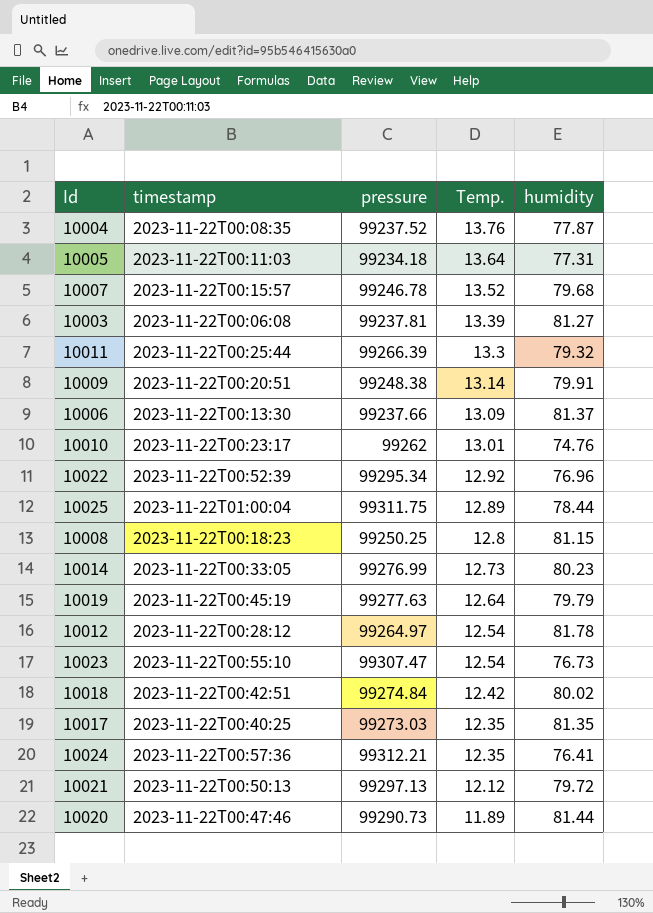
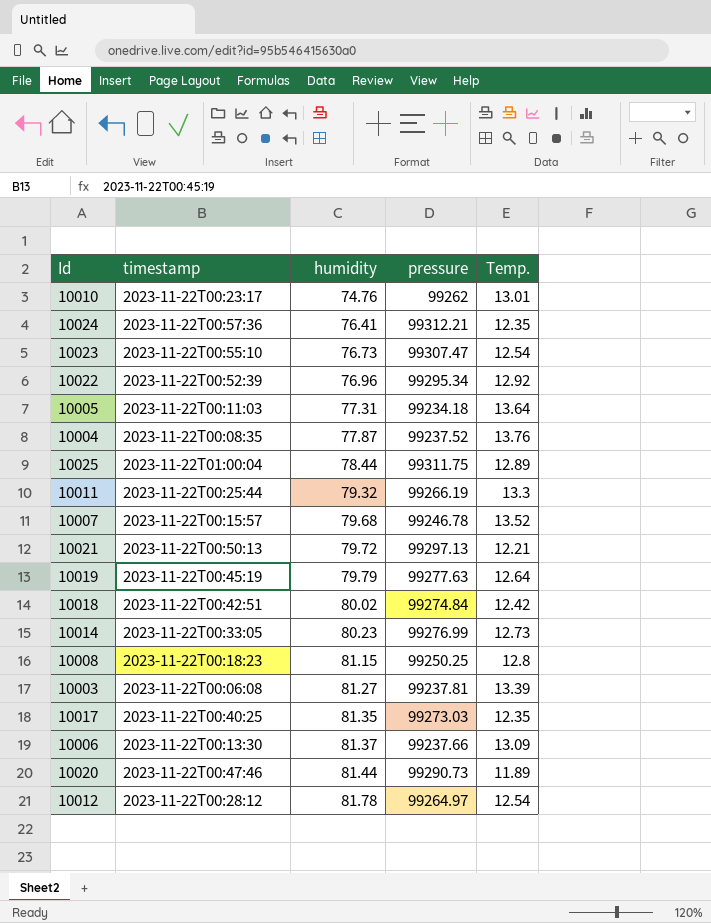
row order: Temp. descending -> humidity ascending
column humidity | position: 5 -> 3
row 10009: 2023-11-22T00:20:51 | 99248.38 | 13.14 | 79.91 -> none
10011 | pressure: 99266.39 -> 99266.19
10021 | Temp.: 12.12 -> 12.21

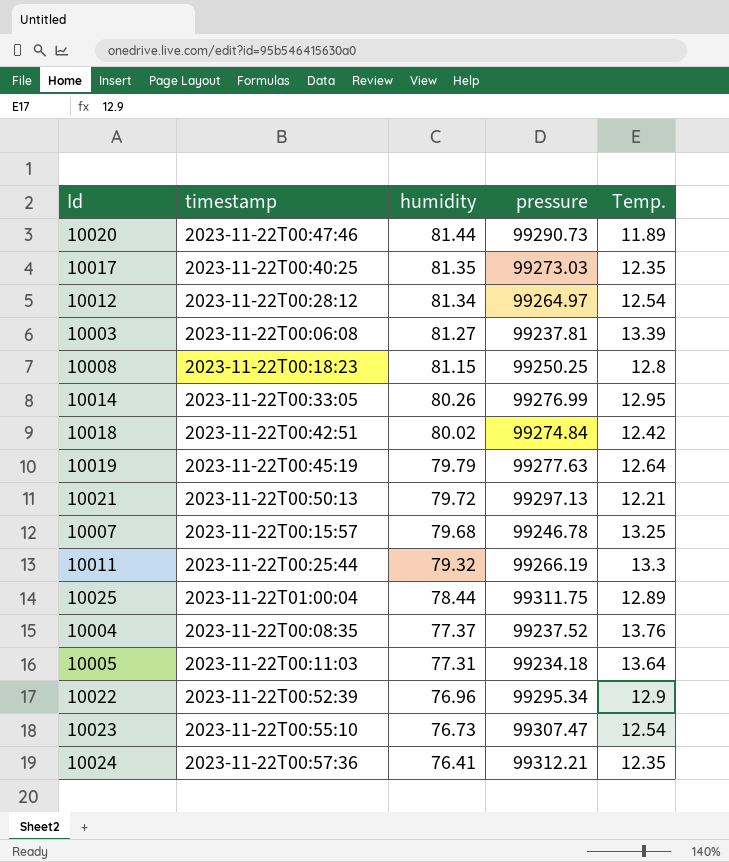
row order: humidity ascending -> humidity descending
row 10010: 2023-11-22T00:23:17 | 74.76 | 99262 | 13.01 -> none
row 10006: 2023-11-22T00:13:30 | 81.37 | 99237.66 | 13.09 -> none
10012 | humidity: 81.78 -> 81.34
10014 | humidity: 80.23 -> 80.26
10014 | Temp.: 12.73 -> 12.95
10007 | Temp.: 13.52 -> 13.25
10004 | humidity: 77.87 -> 77.37
10022 | Temp.: 12.92 -> 12.9

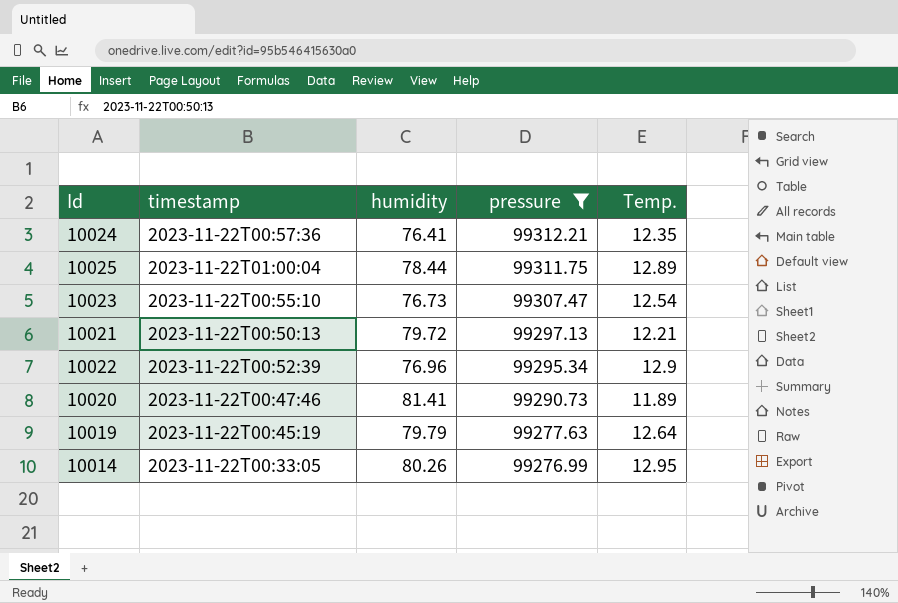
filter: none -> pressure >= 99276.99
row order: humidity descending -> pressure descending
10020 | humidity: 81.44 -> 81.41

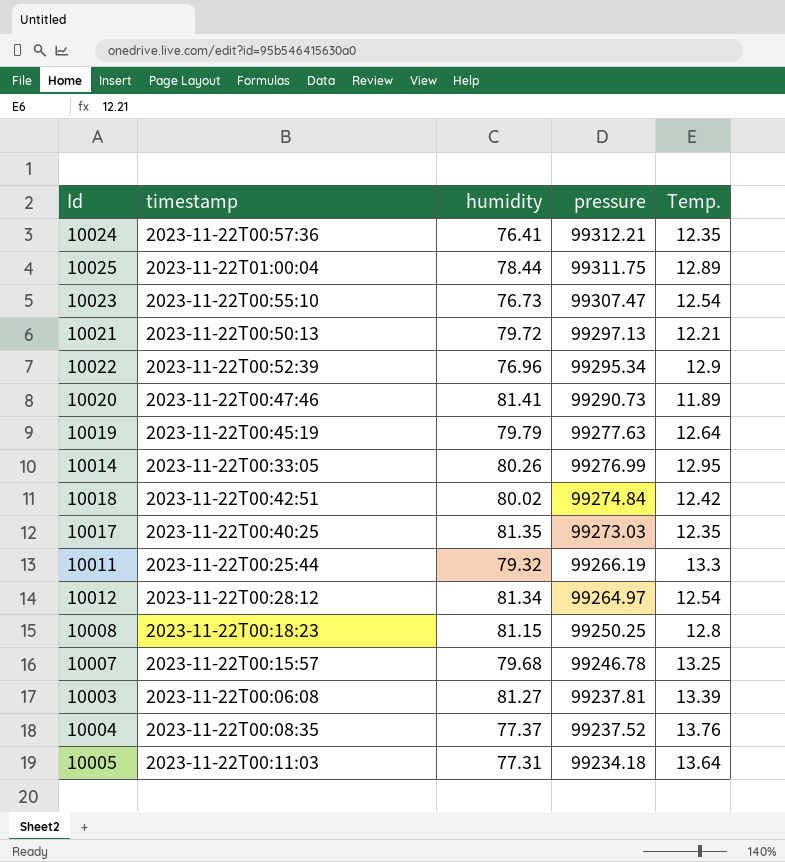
filter: pressure >= 99276.99 -> none

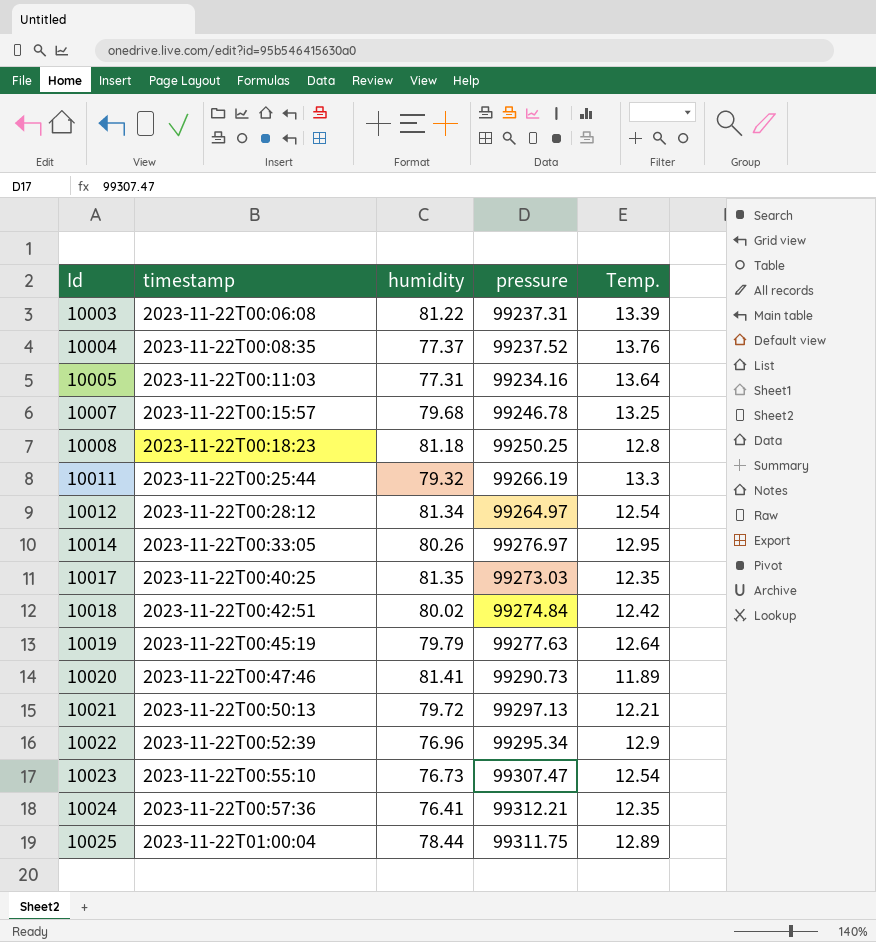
row order: pressure descending -> Id ascending
10003 | humidity: 81.27 -> 81.22
10003 | pressure: 99237.81 -> 99237.31
10005 | pressure: 99234.18 -> 99234.16
10008 | humidity: 81.15 -> 81.18
10014 | pressure: 99276.99 -> 99276.97

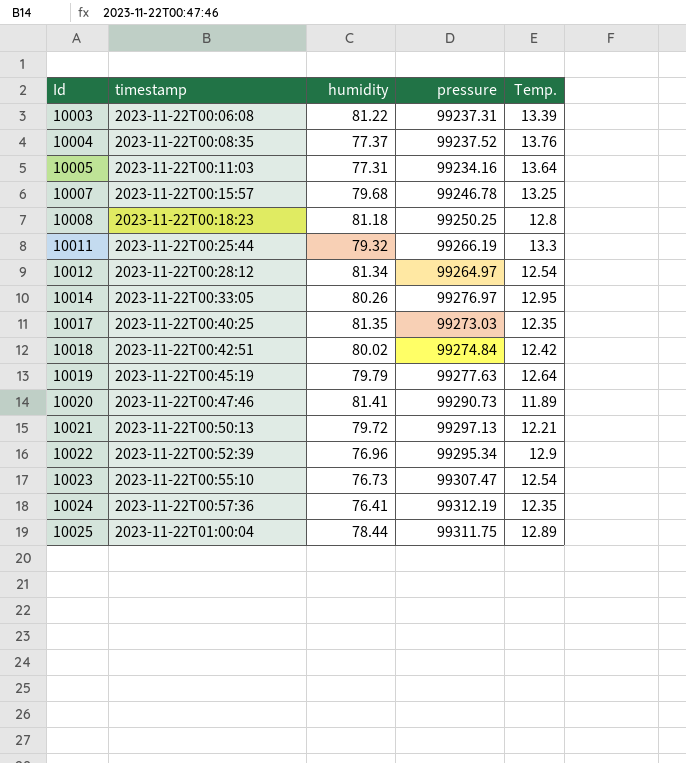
10024 | pressure: 99312.21 -> 99312.19

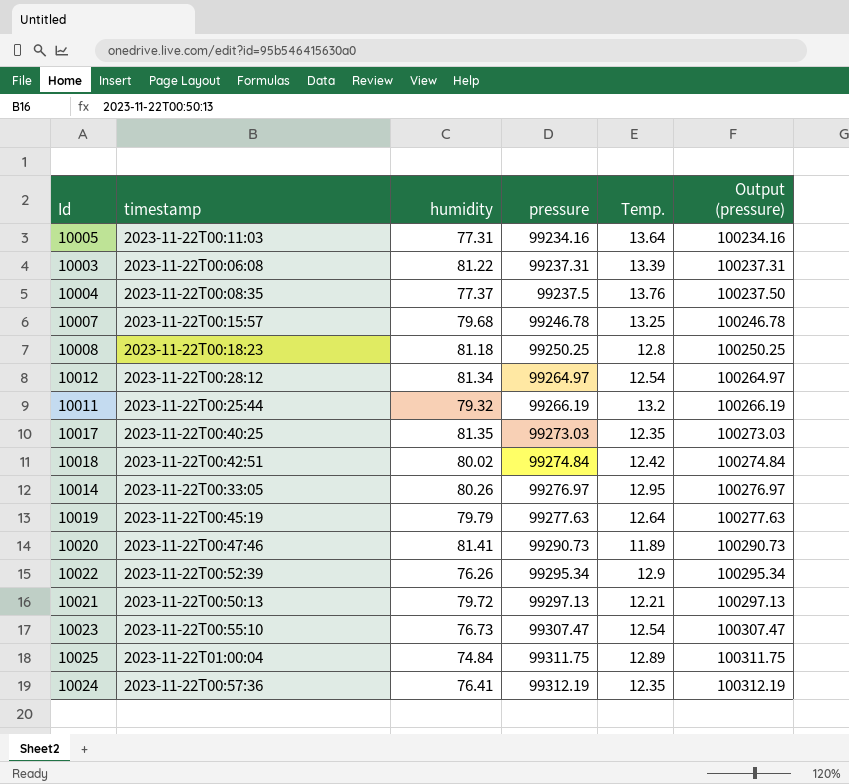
row order: Id ascending -> pressure ascending
column Output (pressure) | formula: none -> [pressure] + 1000
10004 | pressure: 99237.52 -> 99237.5
10011 | Temp.: 13.3 -> 13.2
10022 | humidity: 76.96 -> 76.26
10025 | humidity: 78.44 -> 74.84

